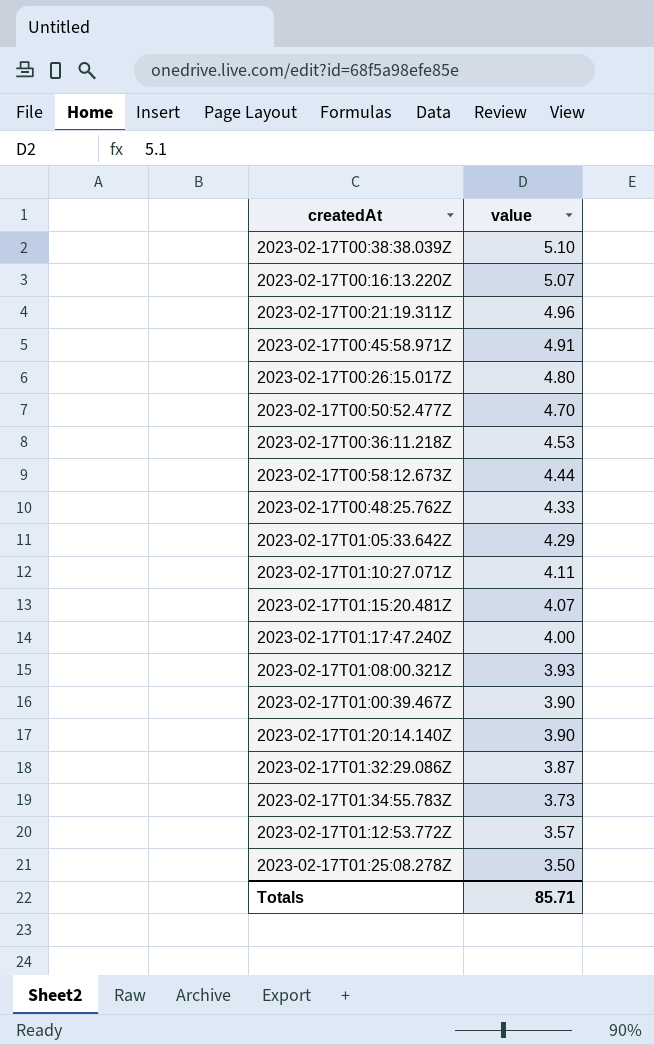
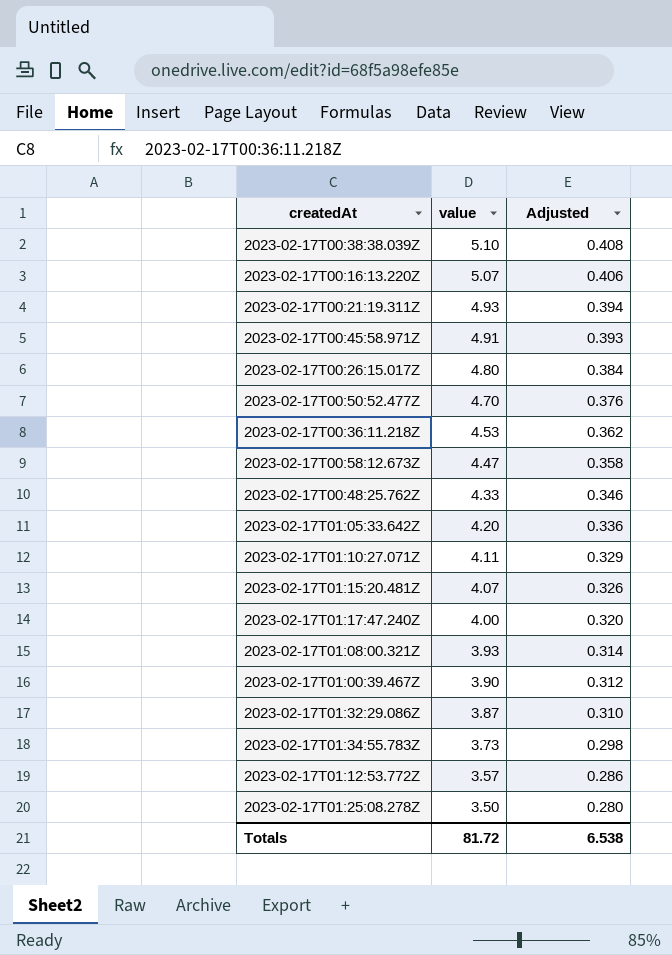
column Adjusted | formula: none -> [value] * 0.08
row 2023-02-17T01:20:14.140Z: 3.90 -> none
2023-02-17T00:21:19.311Z | value: 4.96 -> 4.93
2023-02-17T00:58:12.673Z | value: 4.44 -> 4.47
2023-02-17T01:05:33.642Z | value: 4.29 -> 4.20
Totals | value: 85.71 -> 81.72

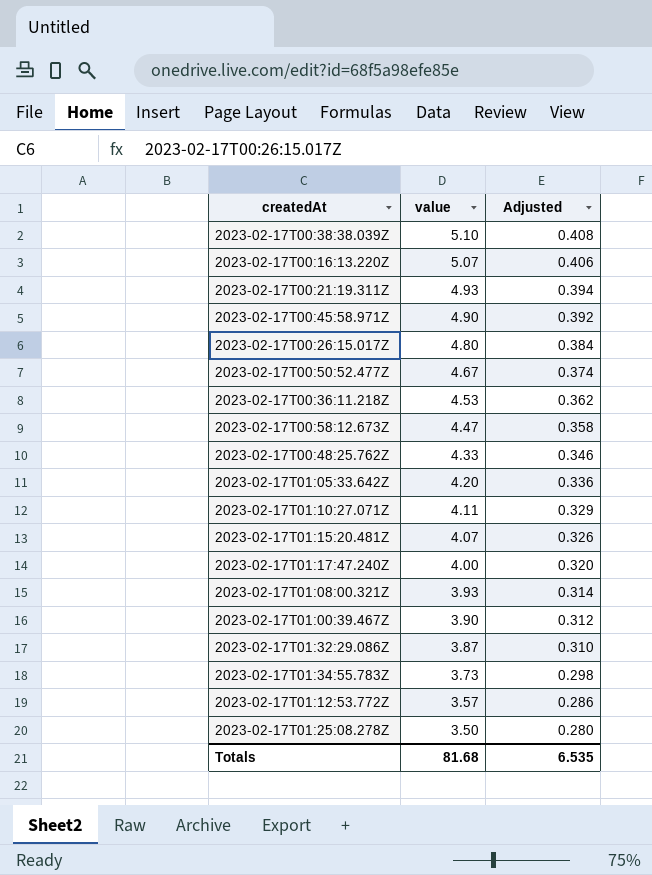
2023-02-17T00:45:58.971Z | value: 4.91 -> 4.90
2023-02-17T00:45:58.971Z | Adjusted: 0.393 -> 0.392
2023-02-17T00:50:52.477Z | value: 4.70 -> 4.67
2023-02-17T00:50:52.477Z | Adjusted: 0.376 -> 0.374
Totals | value: 81.72 -> 81.68
Totals | Adjusted: 6.538 -> 6.535

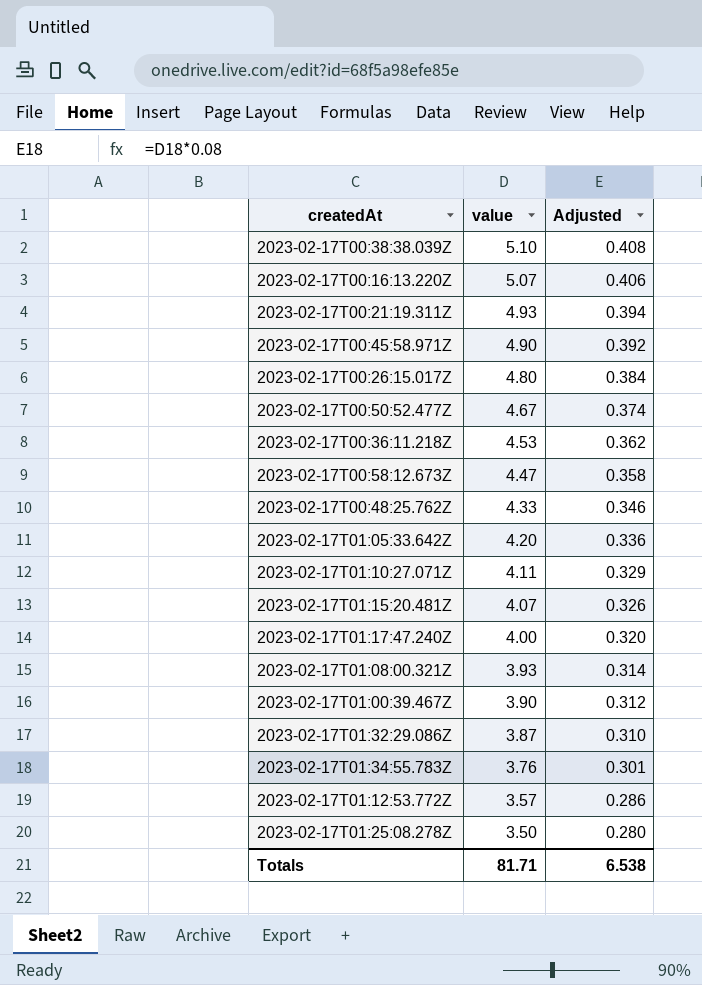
2023-02-17T01:34:55.783Z | value: 3.73 -> 3.76
2023-02-17T01:34:55.783Z | Adjusted: 0.298 -> 0.301
Totals | value: 81.68 -> 81.71
Totals | Adjusted: 6.535 -> 6.538

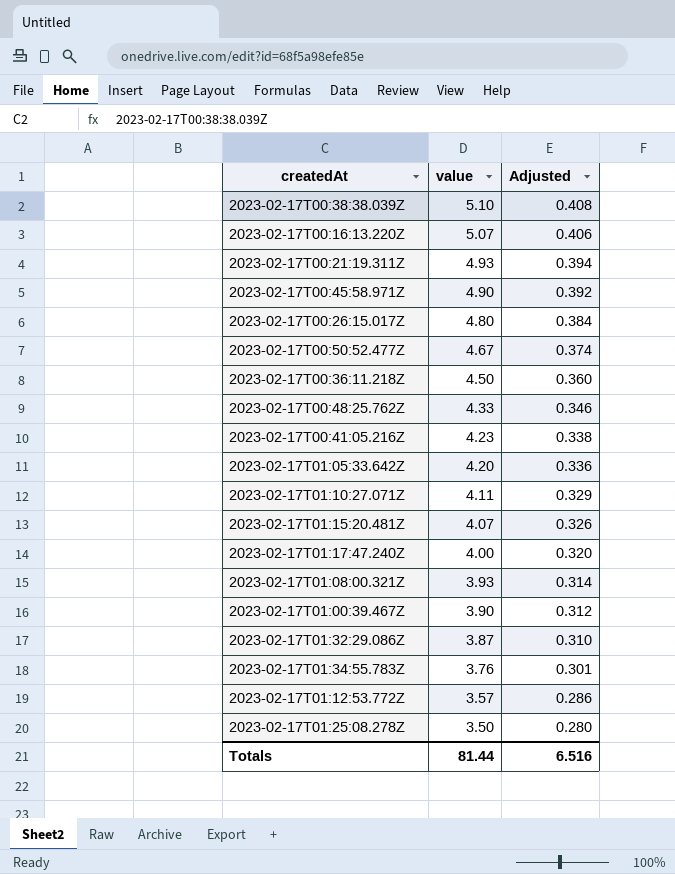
row 2023-02-17T00:58:12.673Z: 4.47 | 0.358 -> none
2023-02-17T00:36:11.218Z | value: 4.53 -> 4.50
2023-02-17T00:36:11.218Z | Adjusted: 0.362 -> 0.360
row 2023-02-17T00:41:05.216Z: none -> 4.23 | 0.338
Totals | value: 81.71 -> 81.44
Totals | Adjusted: 6.538 -> 6.516

